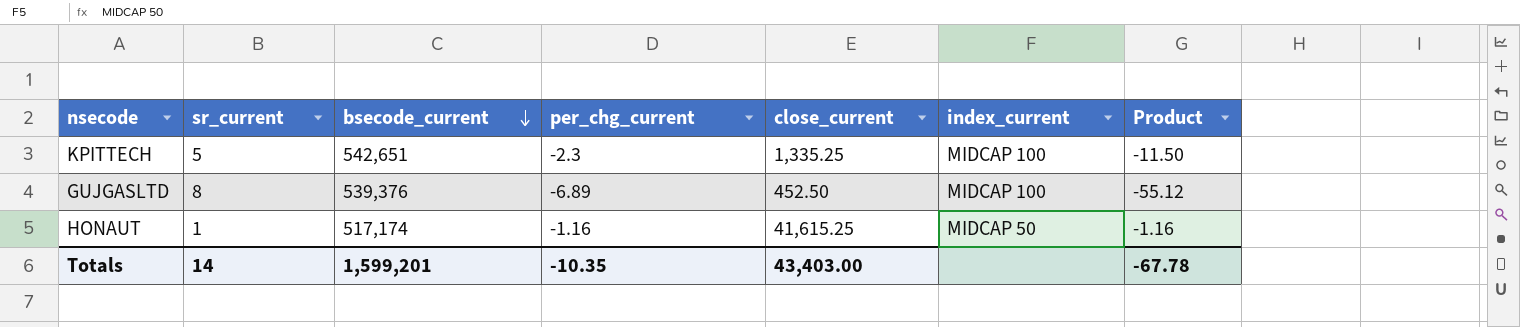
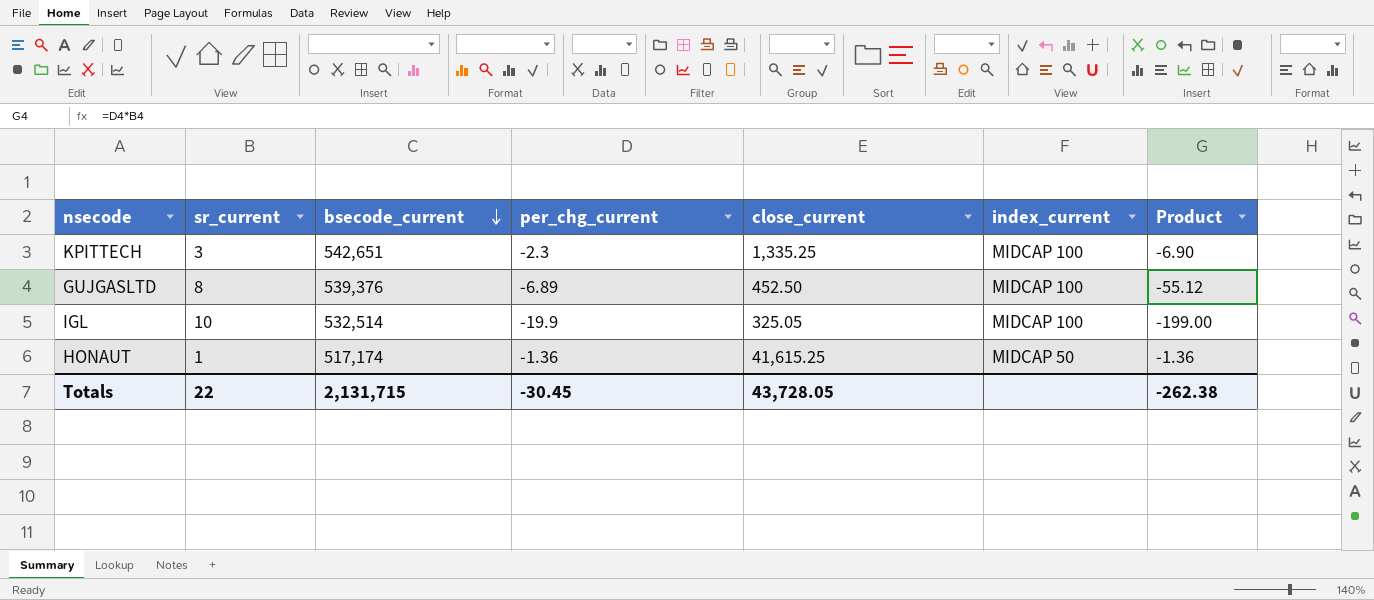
KPITTECH | sr_current: 5 -> 3
KPITTECH | Product: -11.50 -> -6.90
row IGL: none -> 10 | 532,514 | -19.9 | 325.05 | MIDCAP 100 | -199.00
HONAUT | per_chg_current: -1.16 -> -1.36
HONAUT | Product: -1.16 -> -1.36
Totals | sr_current: 14 -> 22
Totals | bsecode_current: 1,599,201 -> 2,131,715
Totals | per_chg_current: -10.35 -> -30.45
Totals | close_current: 43,403.00 -> 43,728.05
Totals | Product: -67.78 -> -262.38

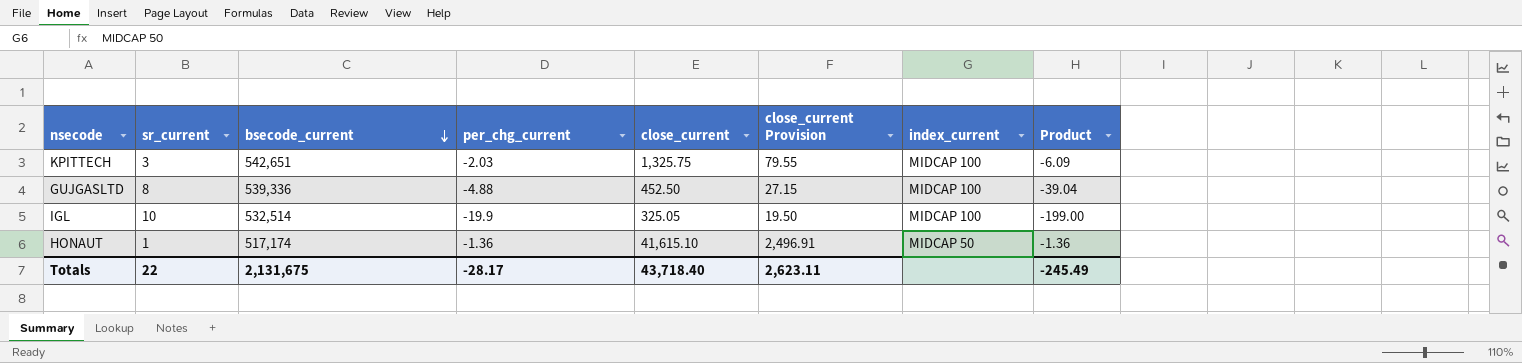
column close_current Provision | formula: none -> [close_current] * 0.06
KPITTECH | per_chg_current: -2.3 -> -2.03
KPITTECH | close_current: 1,335.25 -> 1,325.75
KPITTECH | Product: -6.90 -> -6.09
GUJGASLTD | bsecode_current: 539,376 -> 539,336
GUJGASLTD | per_chg_current: -6.89 -> -4.88
GUJGASLTD | Product: -55.12 -> -39.04
HONAUT | close_current: 41,615.25 -> 41,615.10
Totals | bsecode_current: 2,131,715 -> 2,131,675
Totals | per_chg_current: -30.45 -> -28.17
Totals | close_current: 43,728.05 -> 43,718.40
Totals | Product: -262.38 -> -245.49

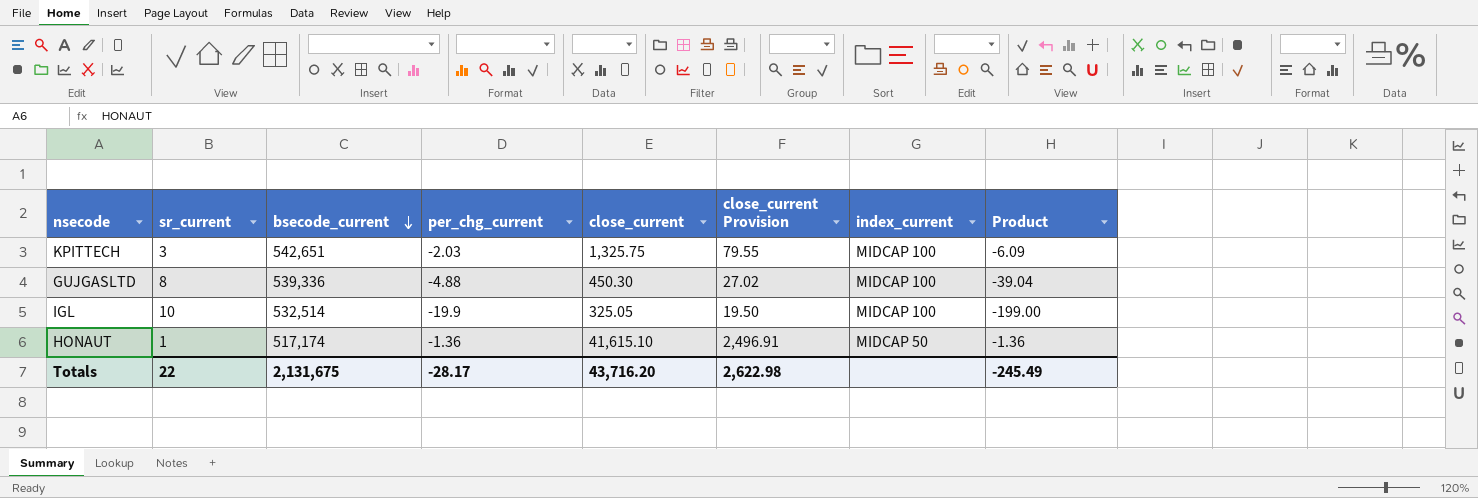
GUJGASLTD | close_current: 452.50 -> 450.30
GUJGASLTD | close_current Provision: 27.15 -> 27.02
Totals | close_current: 43,718.40 -> 43,716.20
Totals | close_current Provision: 2,623.11 -> 2,622.98

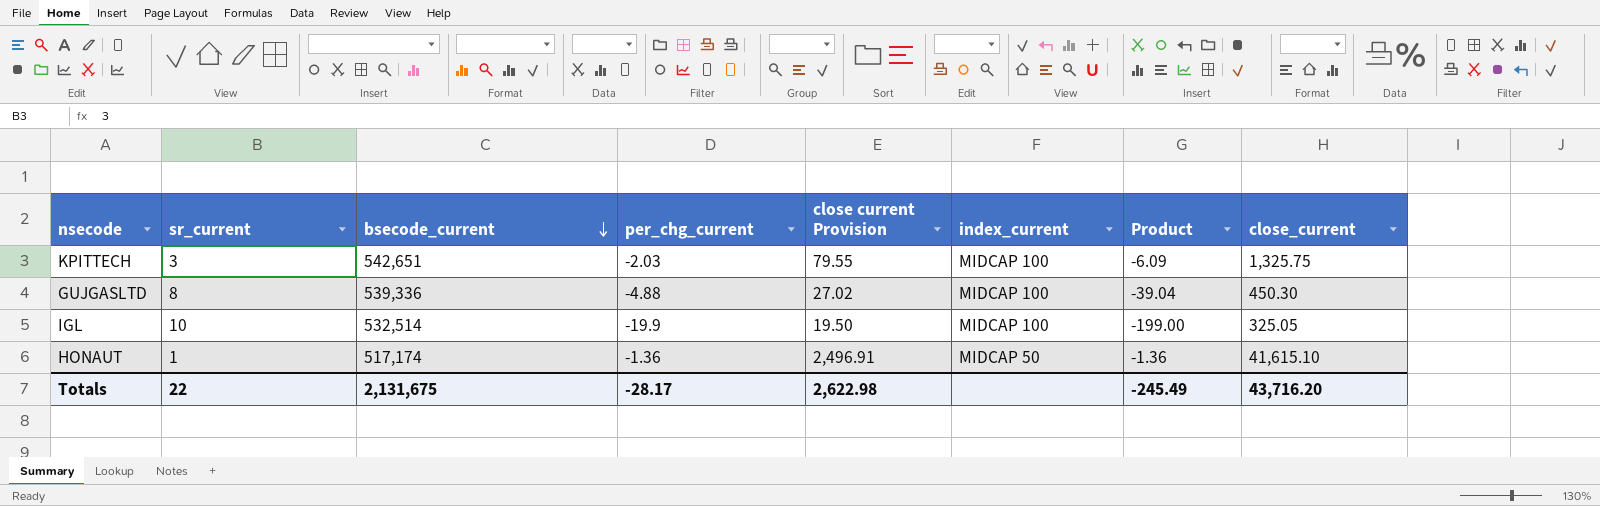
column name: close_current Provision -> close current Provision
column close_current | position: 5 -> 8

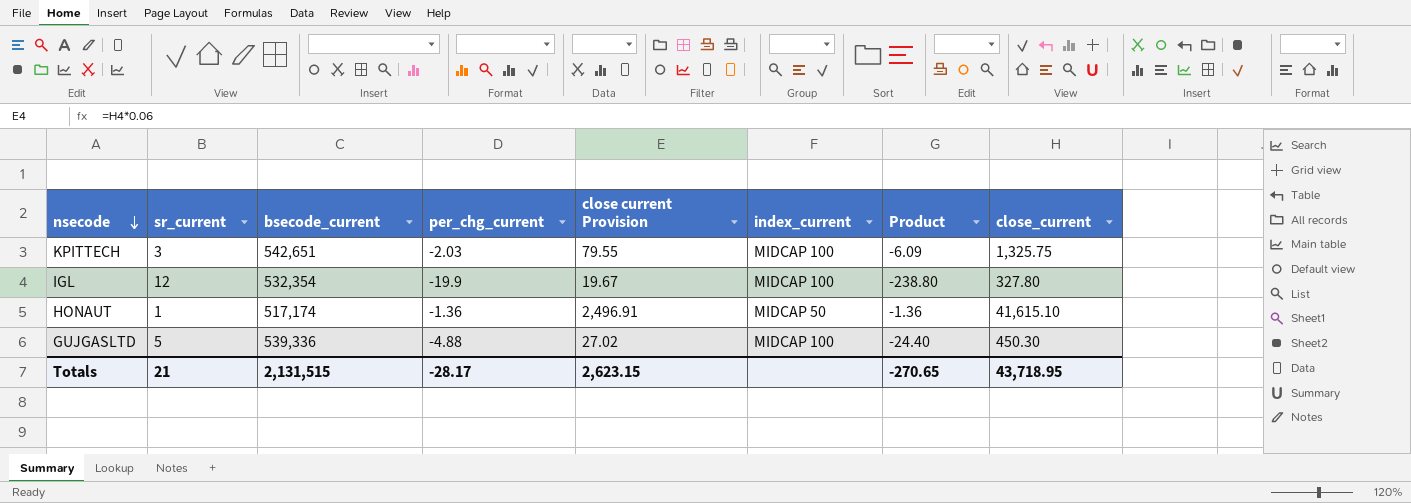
row order: bsecode_current descending -> nsecode descending
IGL | sr_current: 10 -> 12
IGL | bsecode_current: 532,514 -> 532,354
IGL | close current Provision: 19.50 -> 19.67
IGL | Product: -199.00 -> -238.80
IGL | close_current: 325.05 -> 327.80
GUJGASLTD | sr_current: 8 -> 5
GUJGASLTD | Product: -39.04 -> -24.40
Totals | sr_current: 22 -> 21
Totals | bsecode_current: 2,131,675 -> 2,131,515
Totals | close current Provision: 2,622.98 -> 2,623.15
Totals | Product: -245.49 -> -270.65
Totals | close_current: 43,716.20 -> 43,718.95

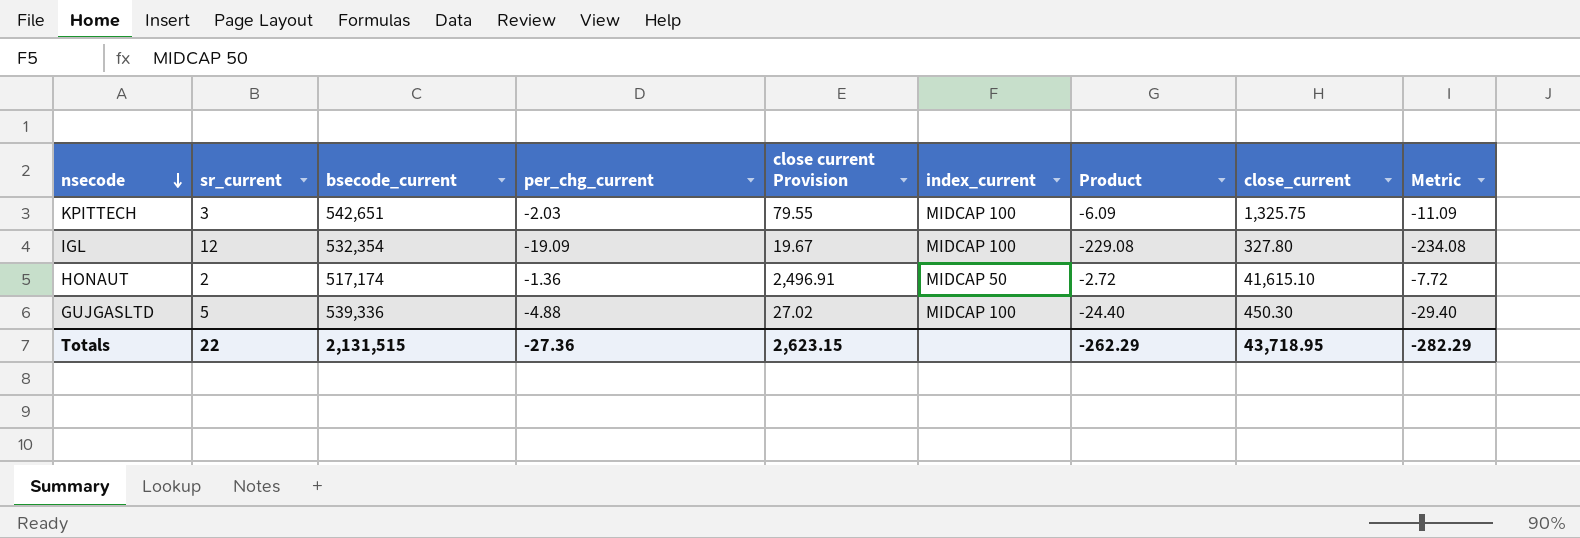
column Metric | formula: none -> [Product] - 5
IGL | per_chg_current: -19.9 -> -19.09
IGL | Product: -238.80 -> -229.08
HONAUT | sr_current: 1 -> 2
HONAUT | Product: -1.36 -> -2.72
Totals | sr_current: 21 -> 22
Totals | per_chg_current: -28.17 -> -27.36
Totals | Product: -270.65 -> -262.29

